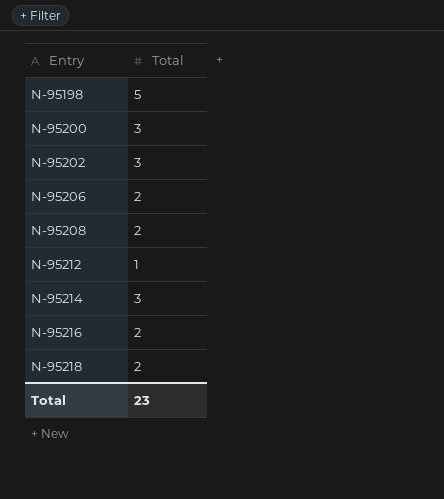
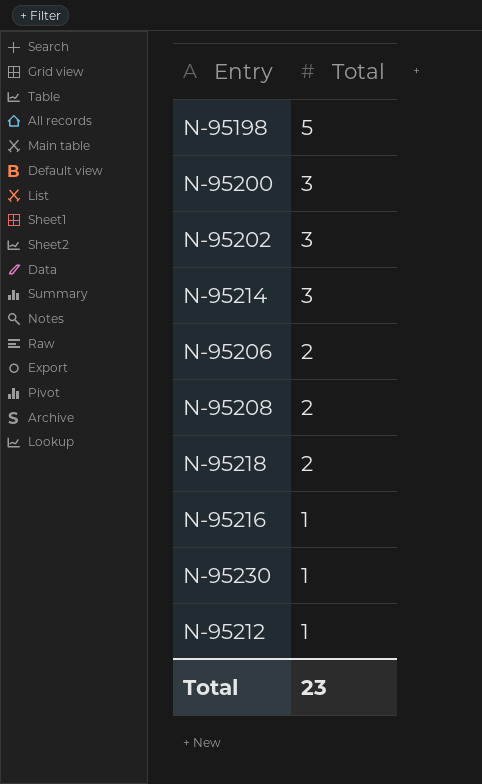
row order: Entry ascending -> Total descending
N-95216 | Total: 2 -> 1
row N-95230: none -> 1

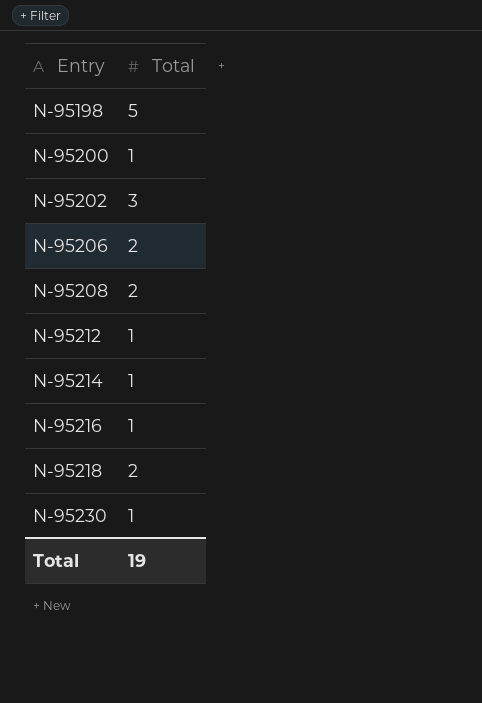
row order: Total descending -> Entry ascending
N-95200 | Total: 3 -> 1
N-95214 | Total: 3 -> 1
Total | Total: 23 -> 19

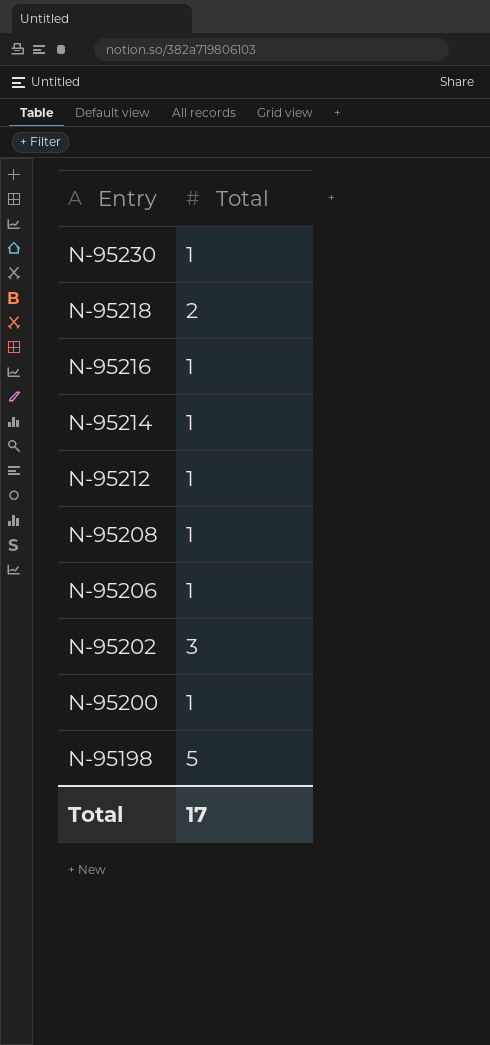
row order: Entry ascending -> Entry descending
N-95208 | Total: 2 -> 1
N-95206 | Total: 2 -> 1
Total | Total: 19 -> 17

